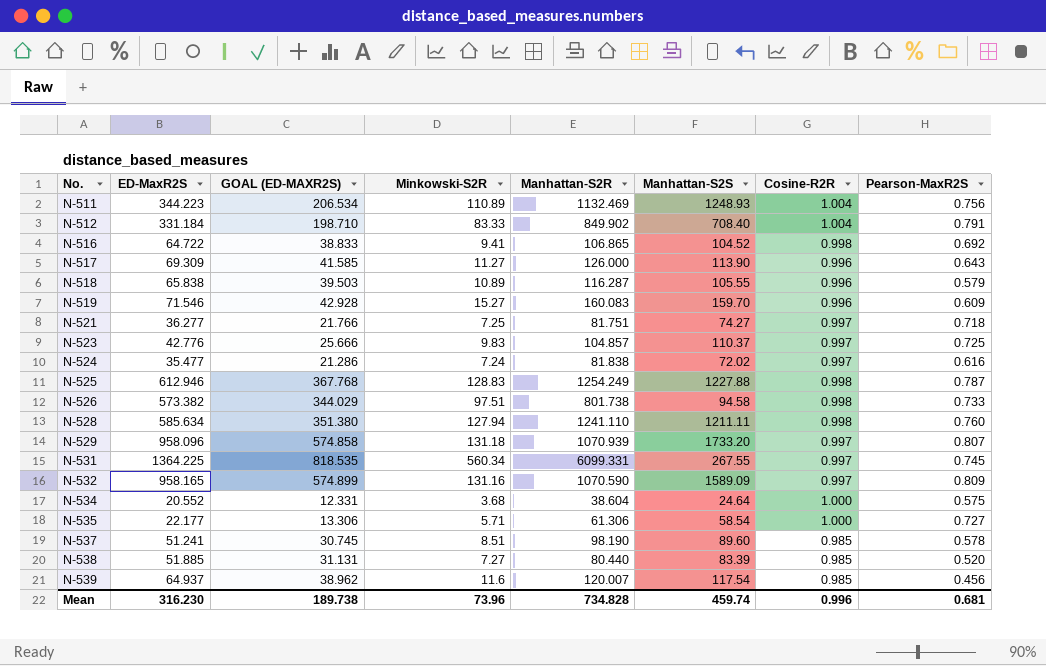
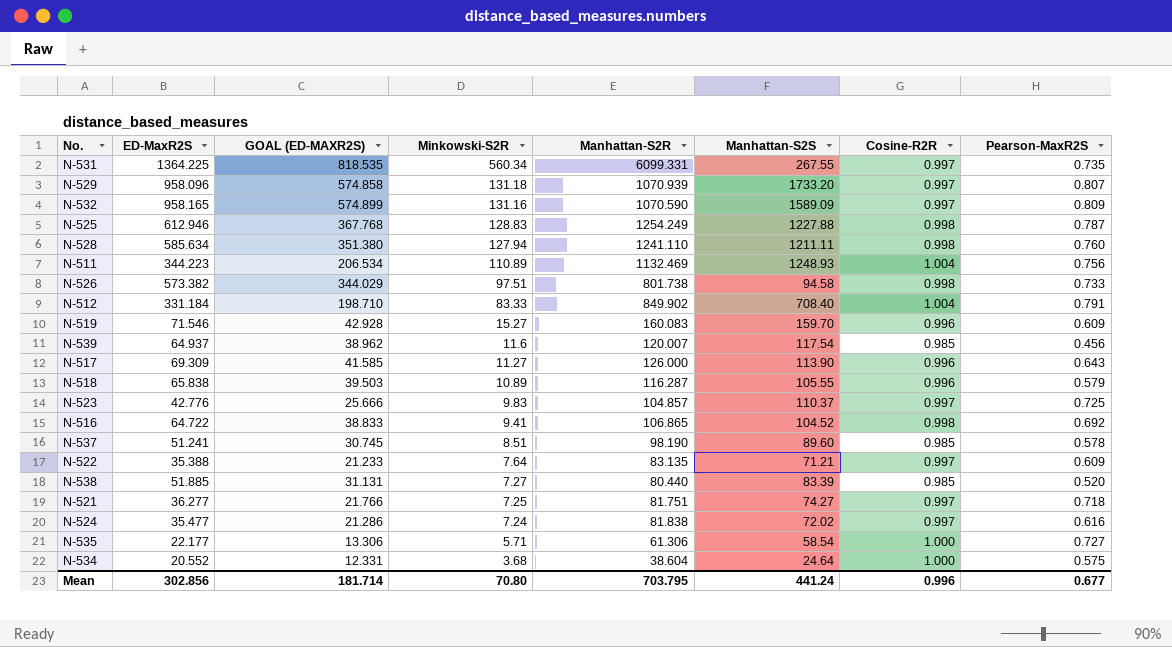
row order: No. ascending -> Minkowski-S2R descending
N-531 | Pearson-MaxR2S: 0.745 -> 0.735
row N-522: none -> 35.388 | 21.233 | 7.64 | 83.135 | 71.21 | 0.997 | 0.609
Mean | ED-MaxR2S: 316.230 -> 302.856
Mean | GOAL (ED-MAXR2S): 189.738 -> 181.714
Mean | Minkowski-S2R: 73.96 -> 70.80
Mean | Manhattan-S2R: 734.828 -> 703.795
Mean | Manhattan-S2S: 459.74 -> 441.24
Mean | Pearson-MaxR2S: 0.681 -> 0.677

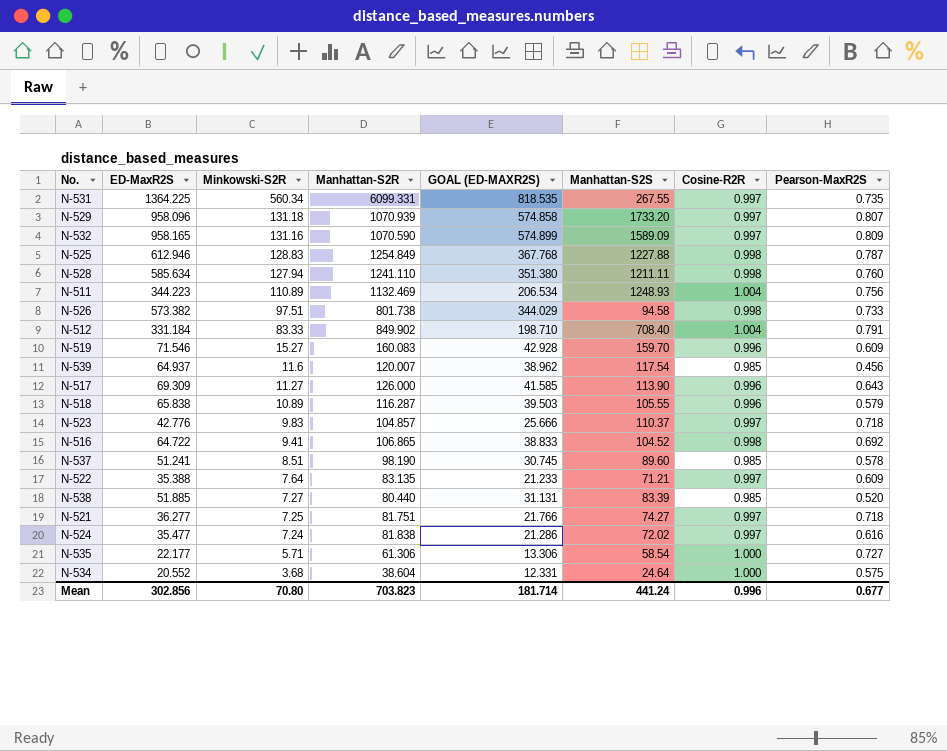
column GOAL (ED-MAXR2S) | position: 3 -> 5
N-525 | Manhattan-S2R: 1254.249 -> 1254.849
N-523 | Pearson-MaxR2S: 0.725 -> 0.718
Mean | Manhattan-S2R: 703.795 -> 703.823

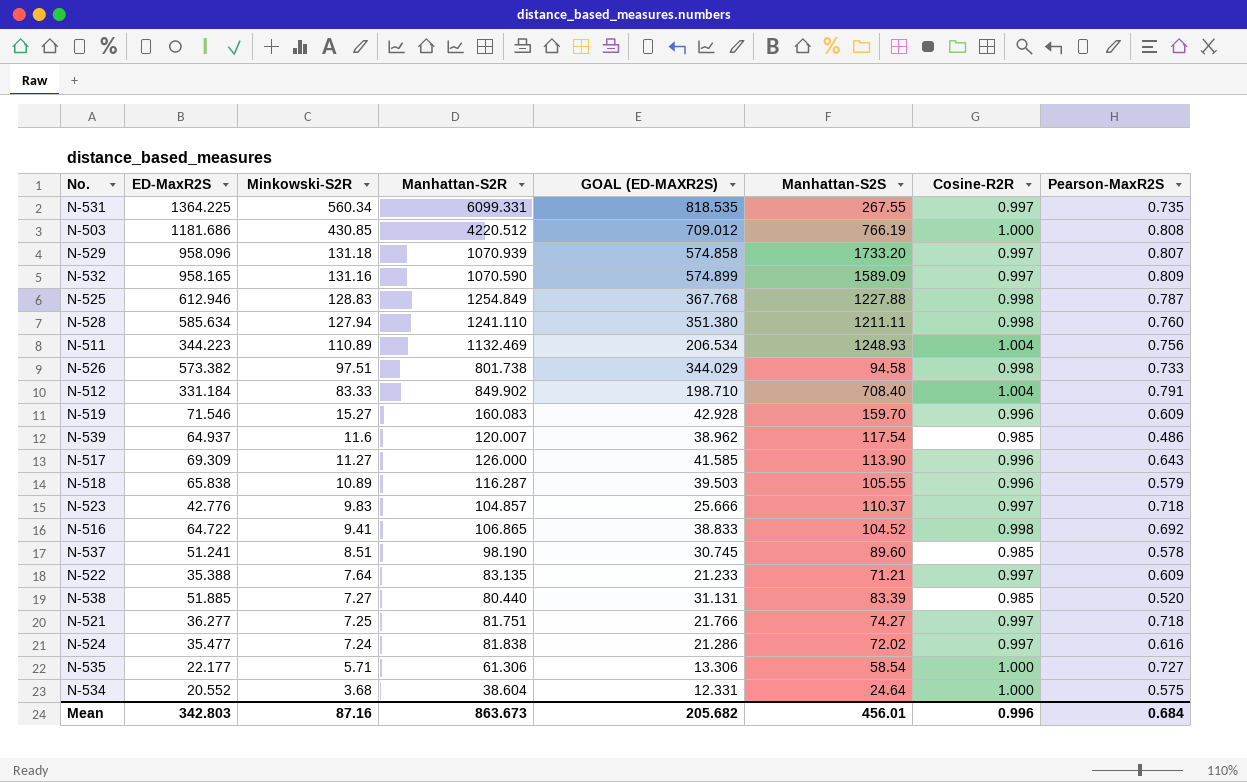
row N-503: none -> 1181.686 | 430.85 | 4220.512 | 709.012 | 766.19 | 1.000 | 0.808
N-539 | Pearson-MaxR2S: 0.456 -> 0.486
Mean | ED-MaxR2S: 302.856 -> 342.803
Mean | Minkowski-S2R: 70.80 -> 87.16
Mean | Manhattan-S2R: 703.823 -> 863.673
Mean | GOAL (ED-MAXR2S): 181.714 -> 205.682
Mean | Manhattan-S2S: 441.24 -> 456.01
Mean | Pearson-MaxR2S: 0.677 -> 0.684

